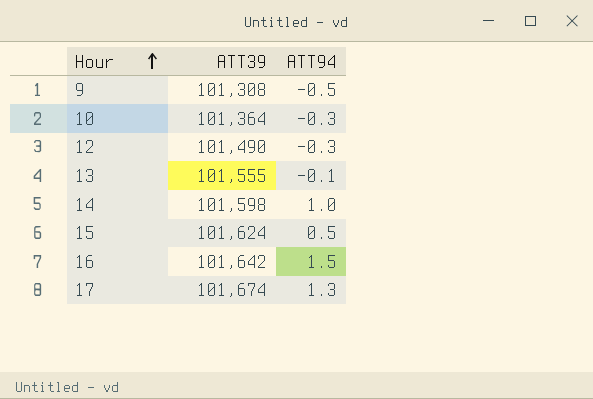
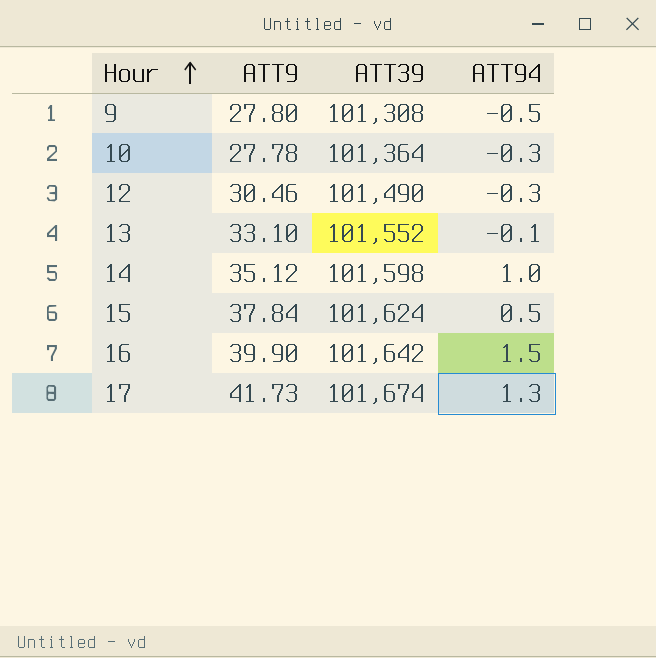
column ATT9 | position: none -> 2
13 | ATT39: 101,555 -> 101,552

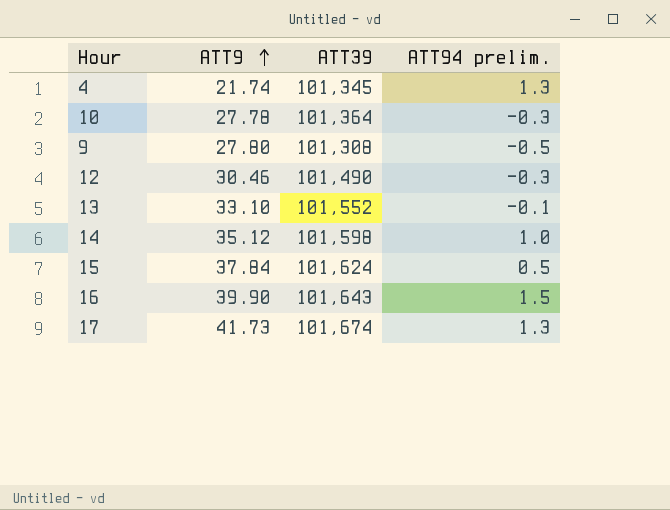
row order: Hour ascending -> ATT9 ascending
column name: ATT94 -> ATT94 prelim.
row 4: none -> 21.74 | 101,345 | 1.3
16 | ATT39: 101,642 -> 101,643

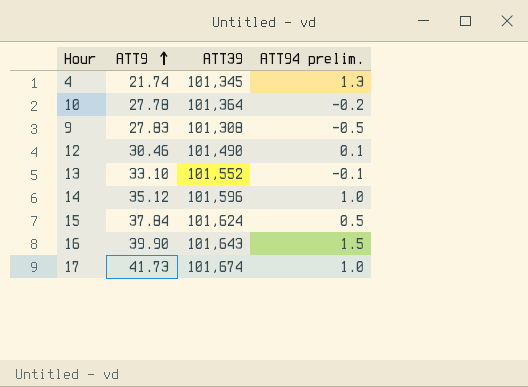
10 | ATT94 prelim.: -0.3 -> -0.2
9 | ATT9: 27.80 -> 27.83
12 | ATT94 prelim.: -0.3 -> 0.1
14 | ATT39: 101,598 -> 101,596
17 | ATT94 prelim.: 1.3 -> 1.0

